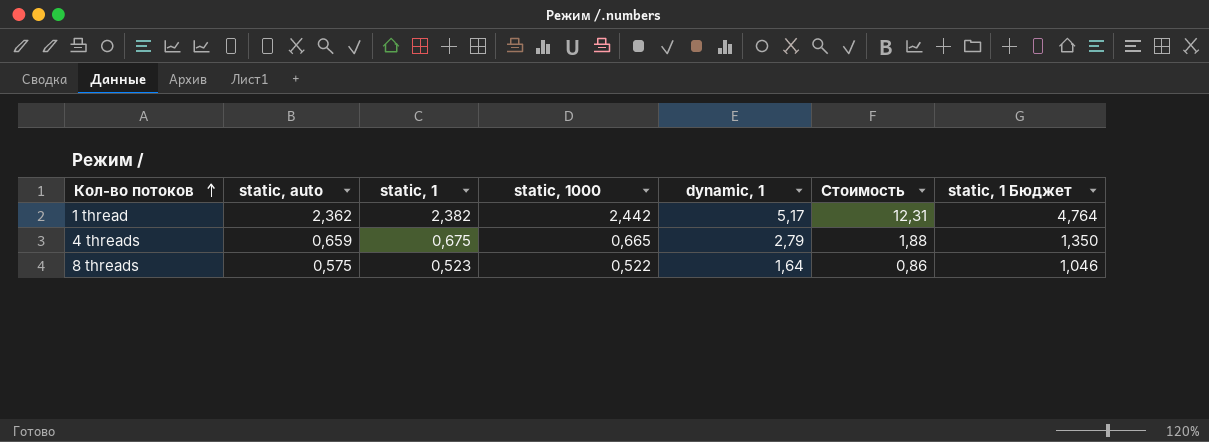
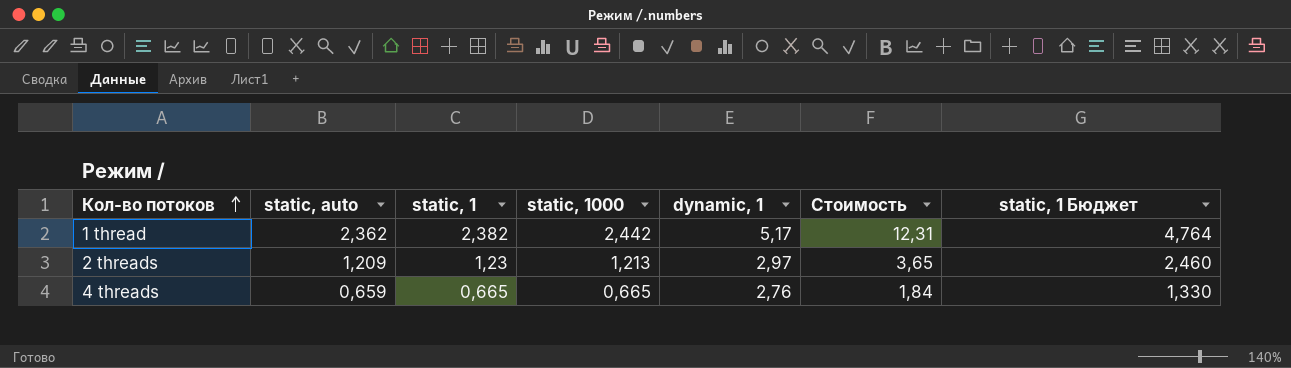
row 8 threads: 0,575 | 0,523 | 0,522 | 1,64 | 0,86 | 1,046 -> none
row 2 threads: none -> 1,209 | 1,23 | 1,213 | 2,97 | 3,65 | 2,460
4 threads | static, 1: 0,675 -> 0,665
4 threads | dynamic, 1: 2,79 -> 2,76
4 threads | Стоимость: 1,88 -> 1,84
4 threads | static, 1 Бюджет: 1,350 -> 1,330

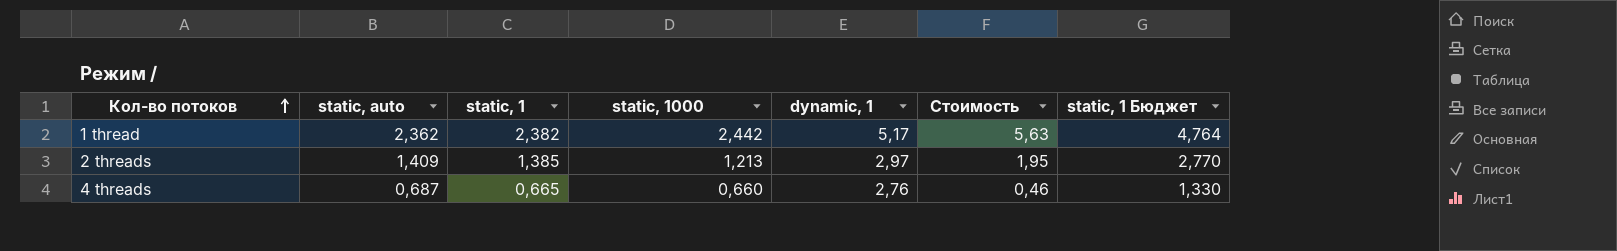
column Стоимость | formula: [static, 1] * [dynamic, 1] -> [static, auto] * [static, 1]
2 threads | static, auto: 1,209 -> 1,409
2 threads | static, 1: 1,23 -> 1,385
2 threads | static, 1 Бюджет: 2,460 -> 2,770
4 threads | static, auto: 0,659 -> 0,687
4 threads | static, 1000: 0,665 -> 0,660

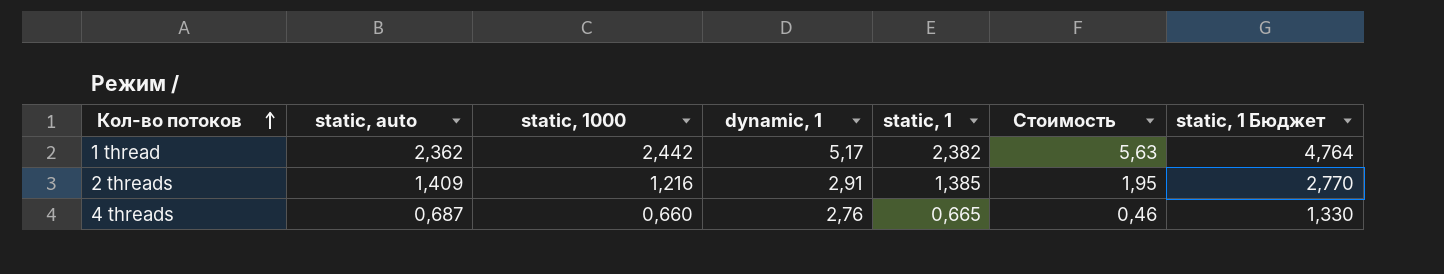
column static, 1 | position: 3 -> 5
2 threads | static, 1000: 1,213 -> 1,216
2 threads | dynamic, 1: 2,97 -> 2,91

